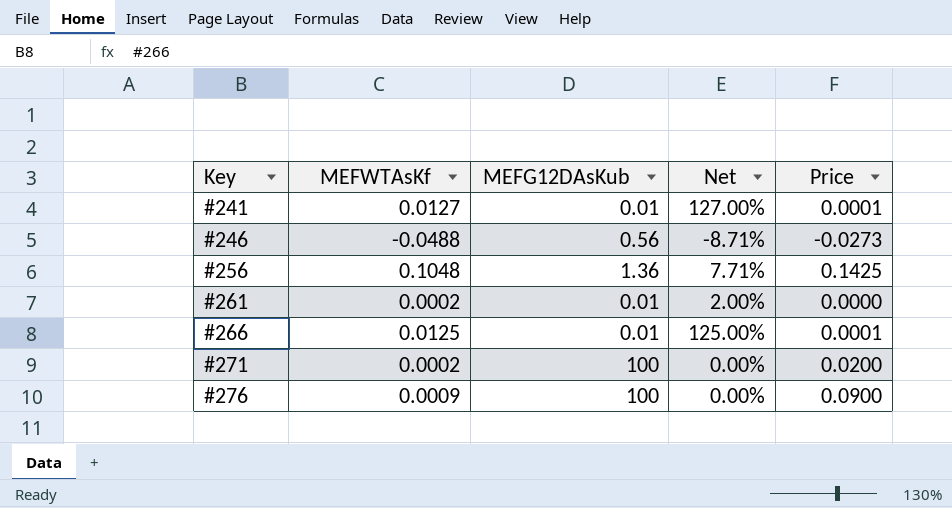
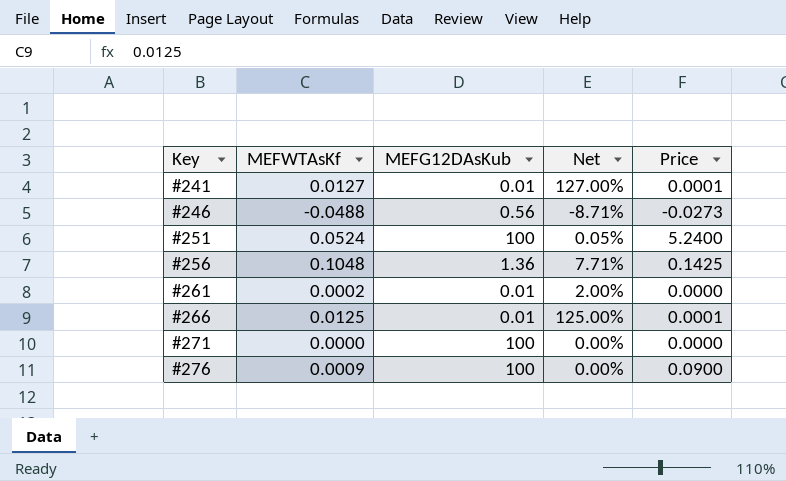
row #251: none -> 0.0524 | 100 | 0.05% | 5.2400
#271 | MEFWTAsKf: 0.0002 -> 0.0000
#271 | Price: 0.0200 -> 0.0000

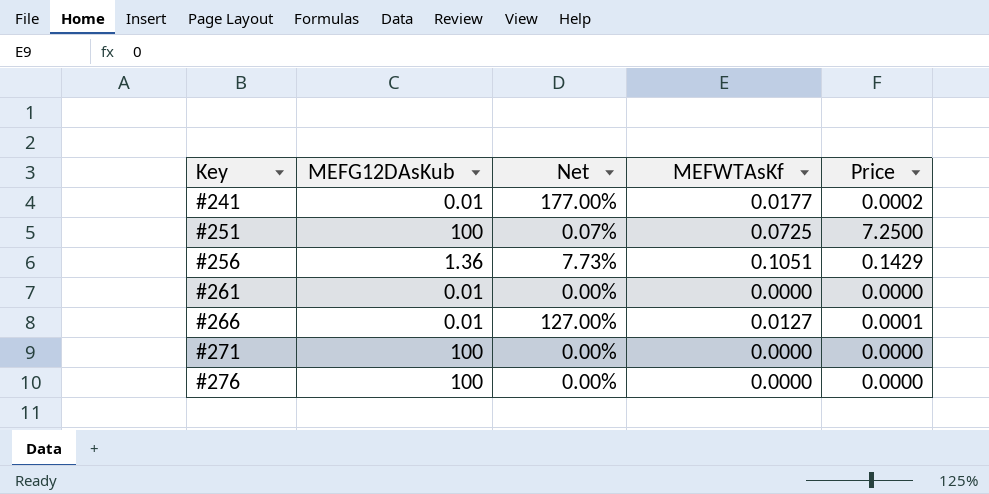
column MEFWTAsKf | position: 2 -> 4
row #246: -0.0488 | 0.56 | -8.71% | -0.0273 -> none
#241 | Net: 127.00% -> 177.00%
#241 | MEFWTAsKf: 0.0127 -> 0.0177
#241 | Price: 0.0001 -> 0.0002
#251 | Net: 0.05% -> 0.07%
#251 | MEFWTAsKf: 0.0524 -> 0.0725
#251 | Price: 5.2400 -> 7.2500
#256 | Net: 7.71% -> 7.73%
#256 | MEFWTAsKf: 0.1048 -> 0.1051
#256 | Price: 0.1425 -> 0.1429
#261 | Net: 2.00% -> 0.00%
#261 | MEFWTAsKf: 0.0002 -> 0.0000
#266 | Net: 125.00% -> 127.00%
#266 | MEFWTAsKf: 0.0125 -> 0.0127
#276 | MEFWTAsKf: 0.0009 -> 0.0000
#276 | Price: 0.0900 -> 0.0000

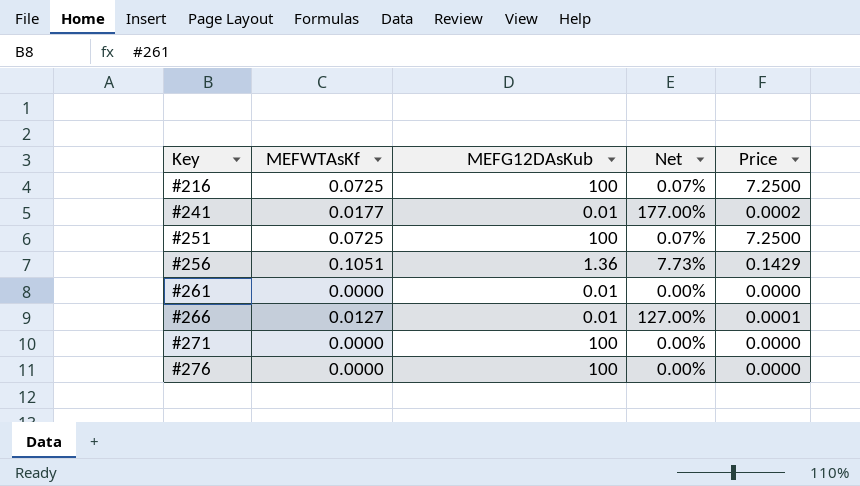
column MEFWTAsKf | position: 4 -> 2
row #216: none -> 0.0725 | 100 | 0.07% | 7.2500

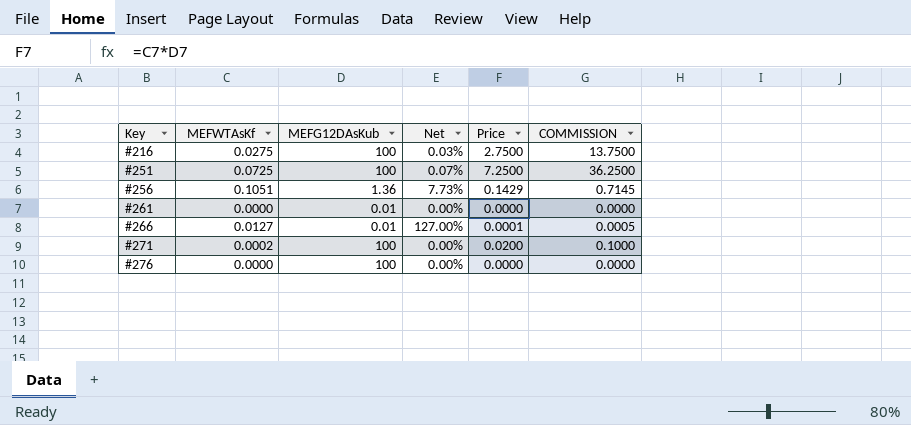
column COMMISSION | formula: none -> [Price] * 5
row #241: 0.0177 | 0.01 | 177.00% | 0.0002 -> none
#216 | MEFWTAsKf: 0.0725 -> 0.0275
#216 | Net: 0.07% -> 0.03%
#216 | Price: 7.2500 -> 2.7500
#271 | MEFWTAsKf: 0.0000 -> 0.0002
#271 | Price: 0.0000 -> 0.0200

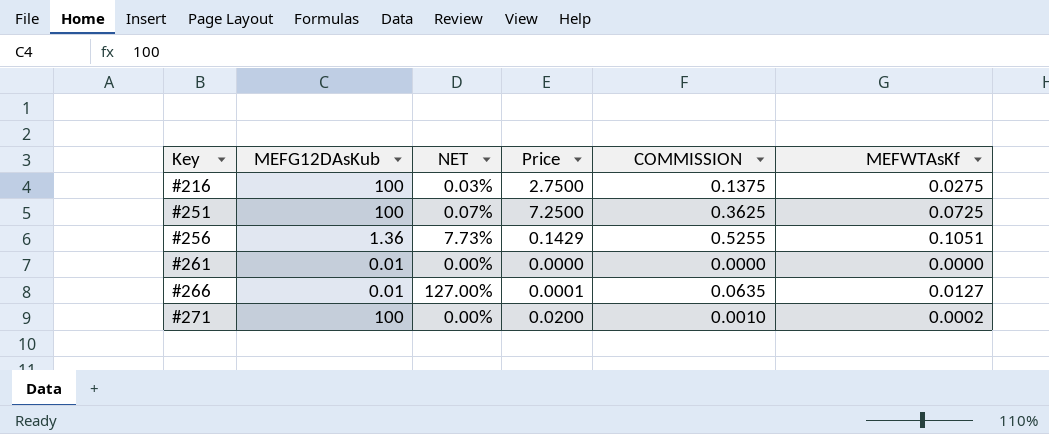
column name: Net -> NET
column COMMISSION | formula: [Price] * 5 -> [MEFWTAsKf] * 5
column MEFWTAsKf | position: 2 -> 6
row #276: 0.0000 | 100 | 0.00% | 0.0000 | 0.0000 -> none

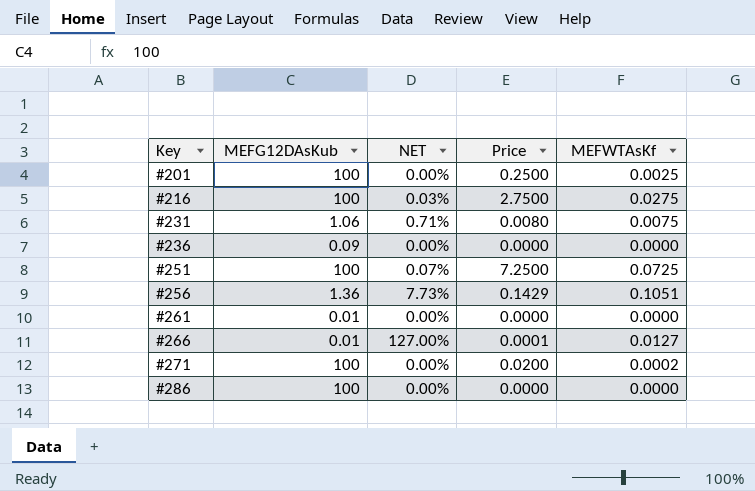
column COMMISSION | formula: [MEFWTAsKf] * 5 -> none
row #201: none -> 100 | 0.00% | 0.2500 | 0.0025
row #231: none -> 1.06 | 0.71% | 0.0080 | 0.0075
row #236: none -> 0.09 | 0.00% | 0.0000 | 0.0000
row #286: none -> 100 | 0.00% | 0.0000 | 0.0000

